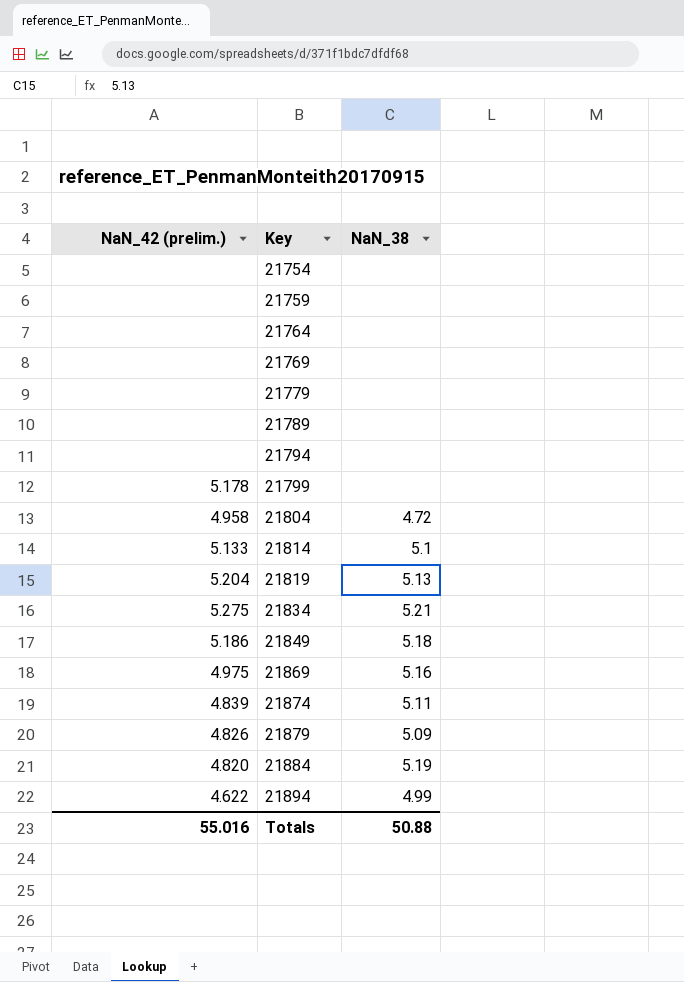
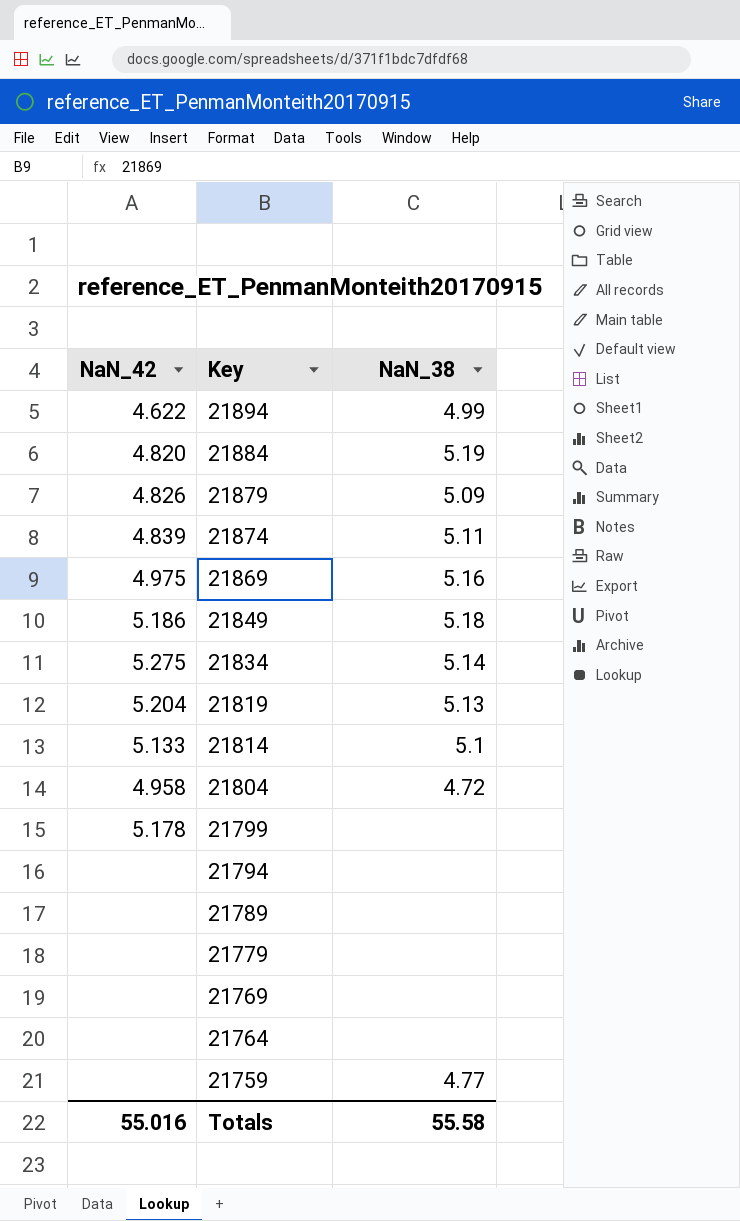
row order: Key ascending -> Key descending
column name: NaN_42 (prelim.) -> NaN_42
row 21754: none | none -> none
21834 | NaN_38: 5.21 -> 5.14
21759 | NaN_38: none -> 4.77
Totals | NaN_38: 50.88 -> 55.58

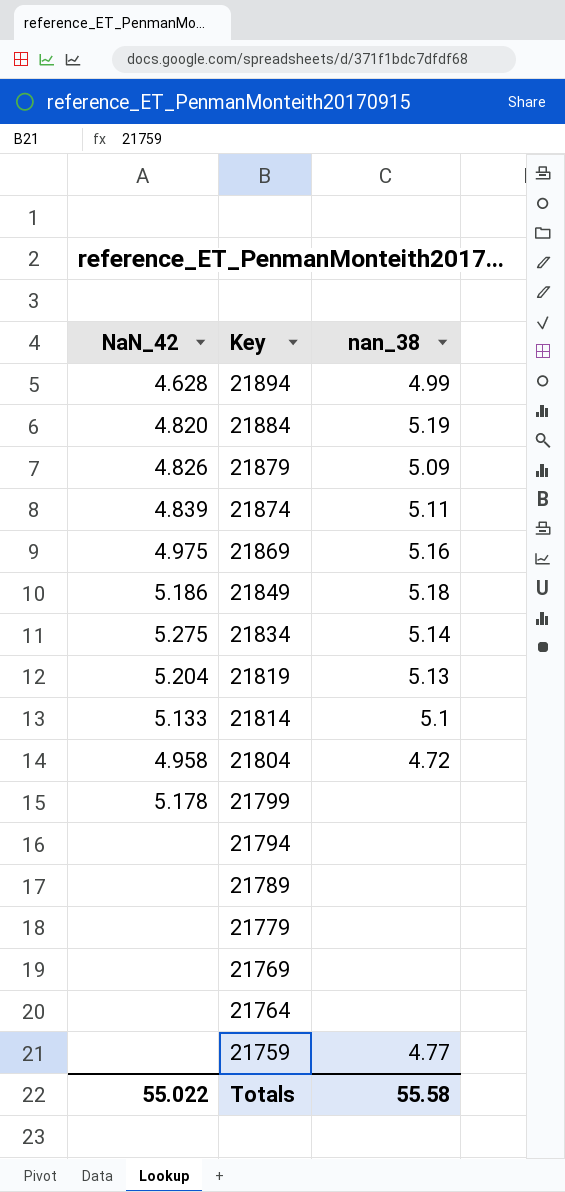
column name: NaN_38 -> nan_38
21894 | NaN_42: 4.622 -> 4.628
Totals | NaN_42: 55.016 -> 55.022

